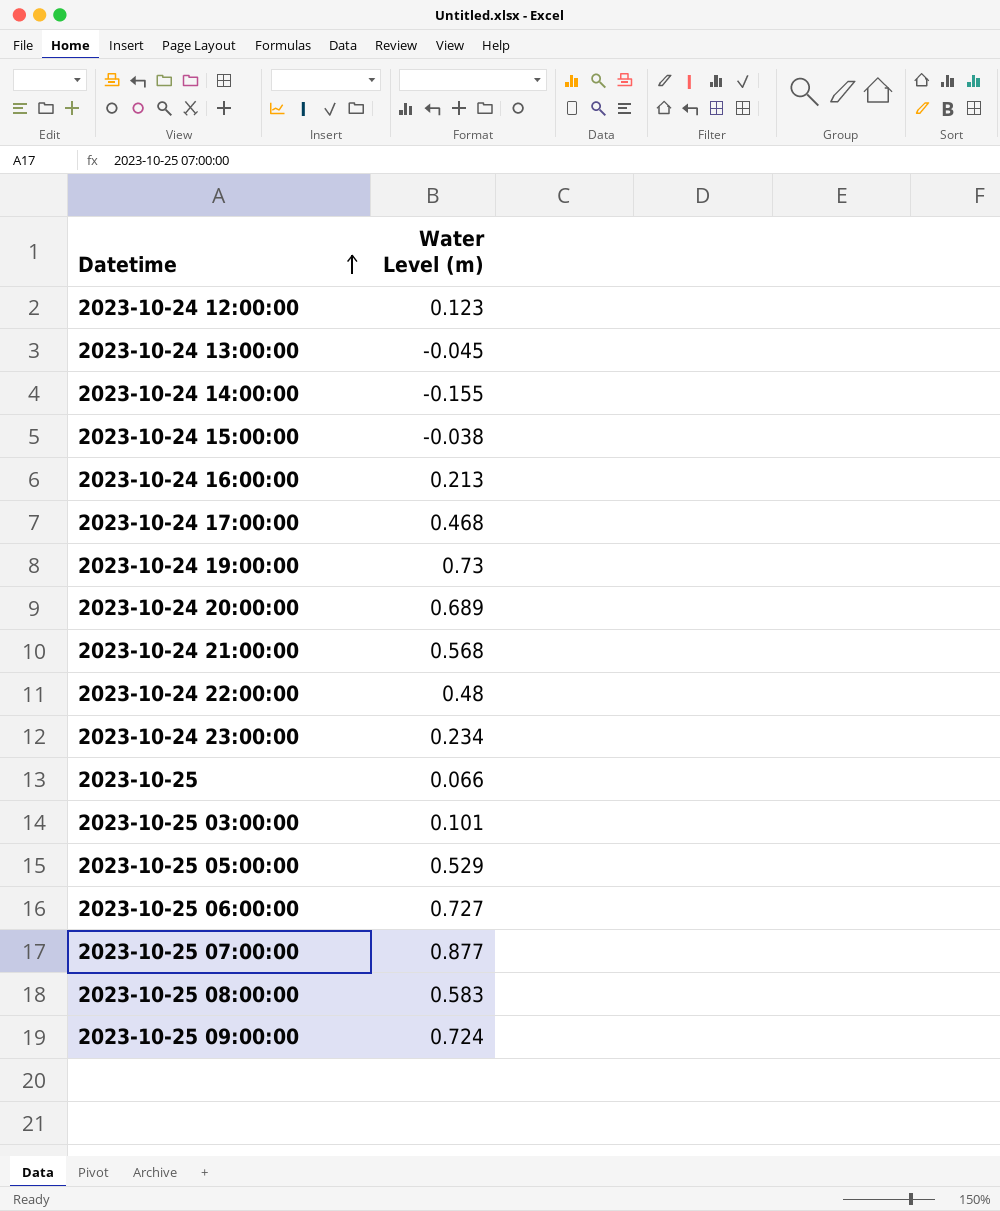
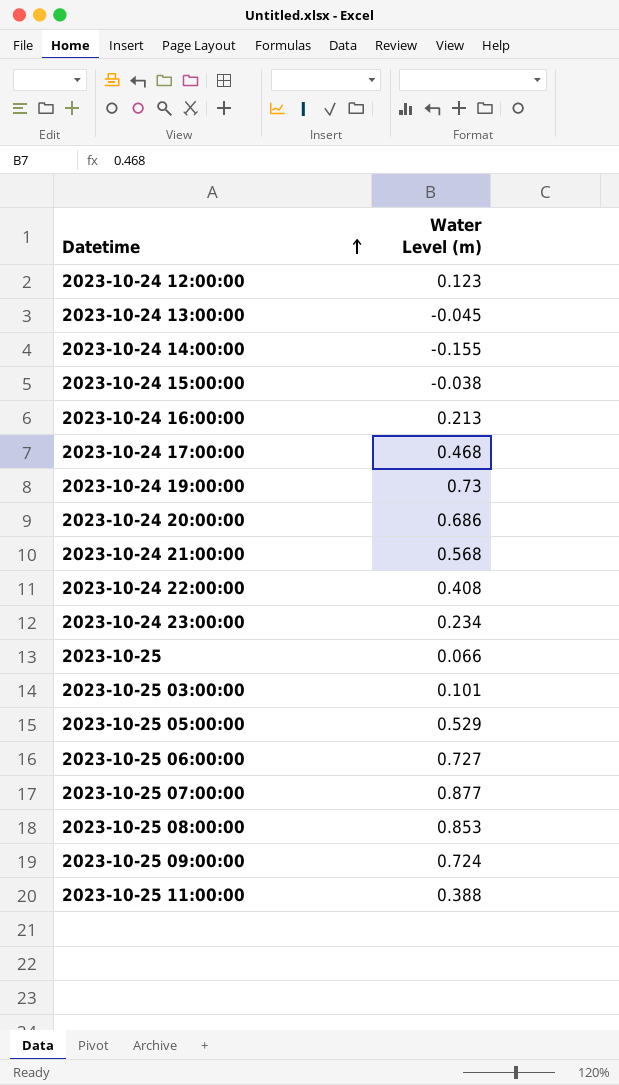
2023-10-24 20:00:00 | Water Level (m): 0.689 -> 0.686
2023-10-24 22:00:00 | Water Level (m): 0.48 -> 0.408
2023-10-25 08:00:00 | Water Level (m): 0.583 -> 0.853
row 2023-10-25 11:00:00: none -> 0.388

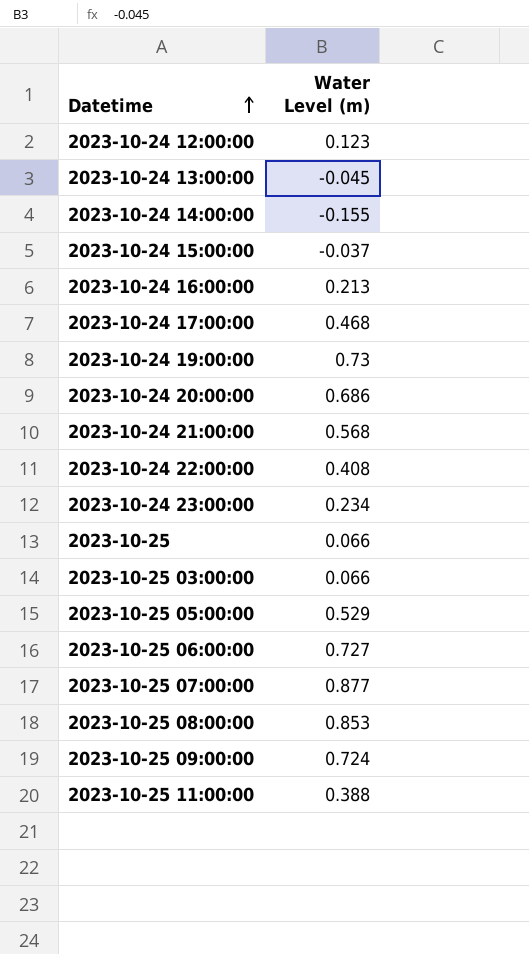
2023-10-24 15:00:00 | Water Level (m): -0.038 -> -0.037
2023-10-25 03:00:00 | Water Level (m): 0.101 -> 0.066

